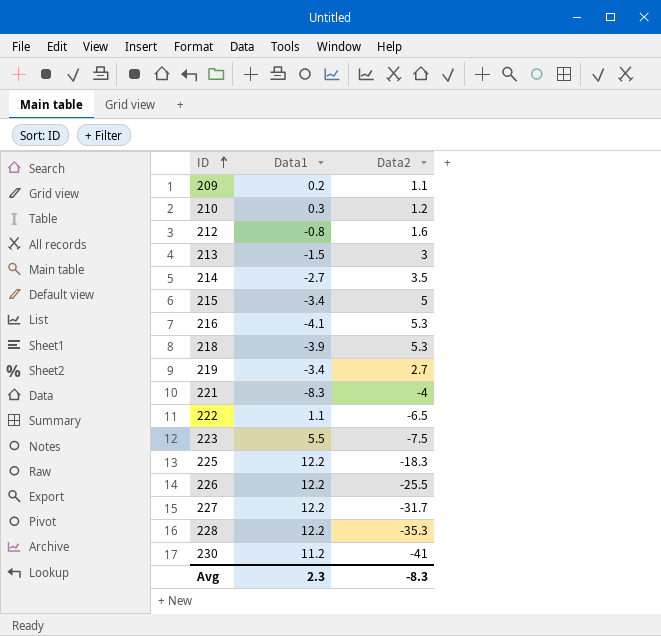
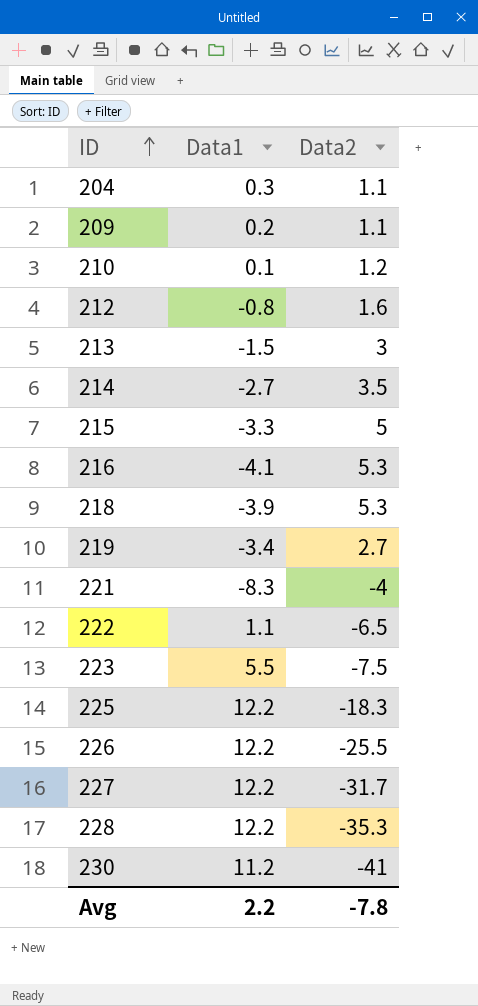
row 204: none -> 0.3 | 1.1
210 | Data1: 0.3 -> 0.1
215 | Data1: -3.4 -> -3.3
Avg | Data1: 2.3 -> 2.2
Avg | Data2: -8.3 -> -7.8

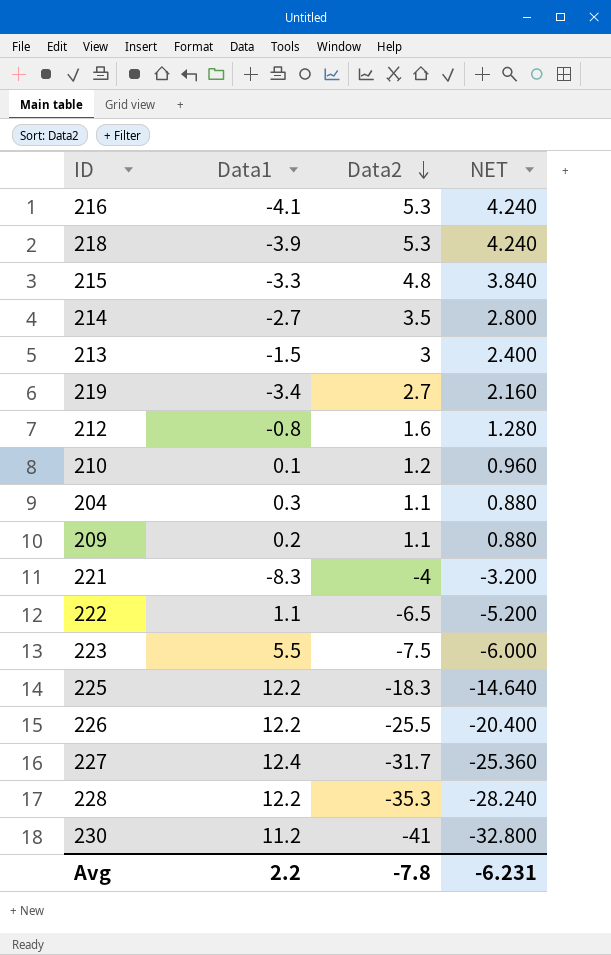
row order: ID ascending -> Data2 descending
column NET | formula: none -> [Data2] * 0.8
215 | Data2: 5 -> 4.8
227 | Data1: 12.2 -> 12.4

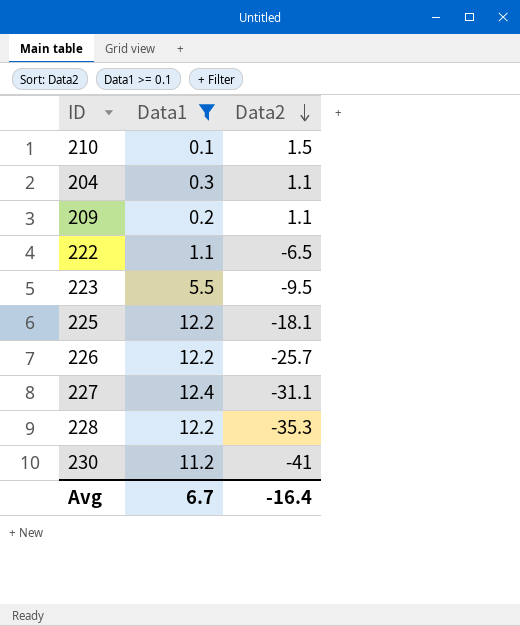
filter: none -> Data1 >= 0.1
column NET | formula: [Data2] * 0.8 -> none
210 | Data2: 1.2 -> 1.5
223 | Data2: -7.5 -> -9.5
225 | Data2: -18.3 -> -18.1
226 | Data2: -25.5 -> -25.7
227 | Data2: -31.7 -> -31.1
Avg | Data1: 2.2 -> 6.7
Avg | Data2: -7.8 -> -16.4

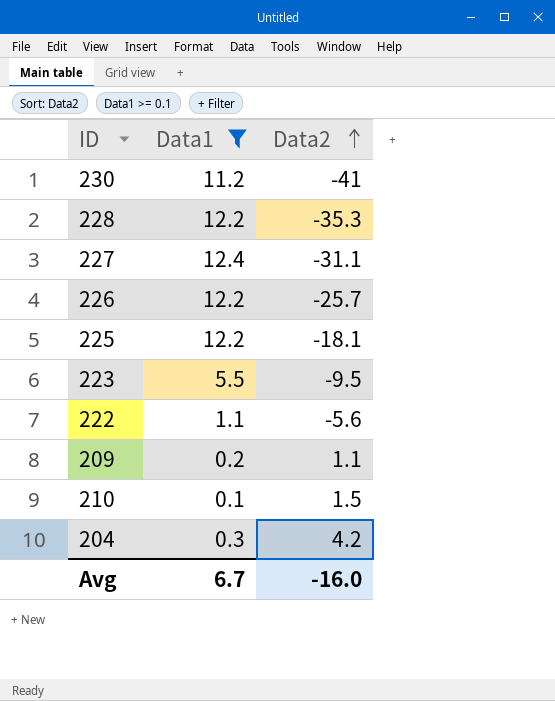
row order: Data2 descending -> Data2 ascending
222 | Data2: -6.5 -> -5.6
204 | Data2: 1.1 -> 4.2
Avg | Data2: -16.4 -> -16.0

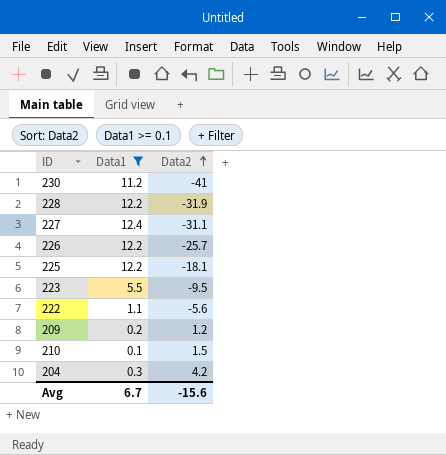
228 | Data2: -35.3 -> -31.9
209 | Data2: 1.1 -> 1.2
Avg | Data2: -16.0 -> -15.6

